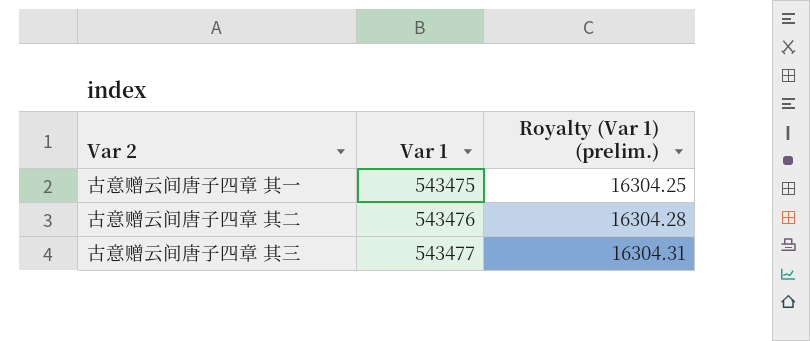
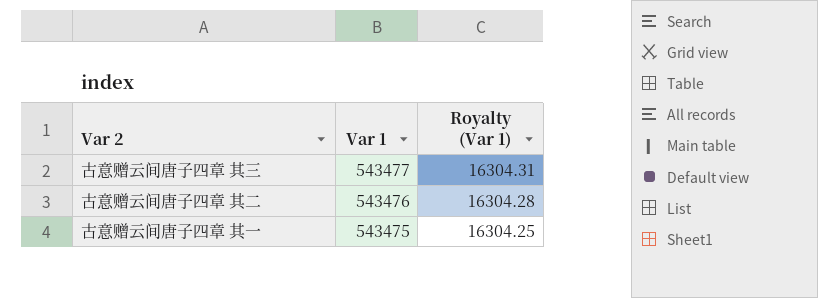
row order: Var 1 ascending -> Var 1 descending
column name: Royalty (Var 1) (prelim.) -> Royalty (Var 1)

